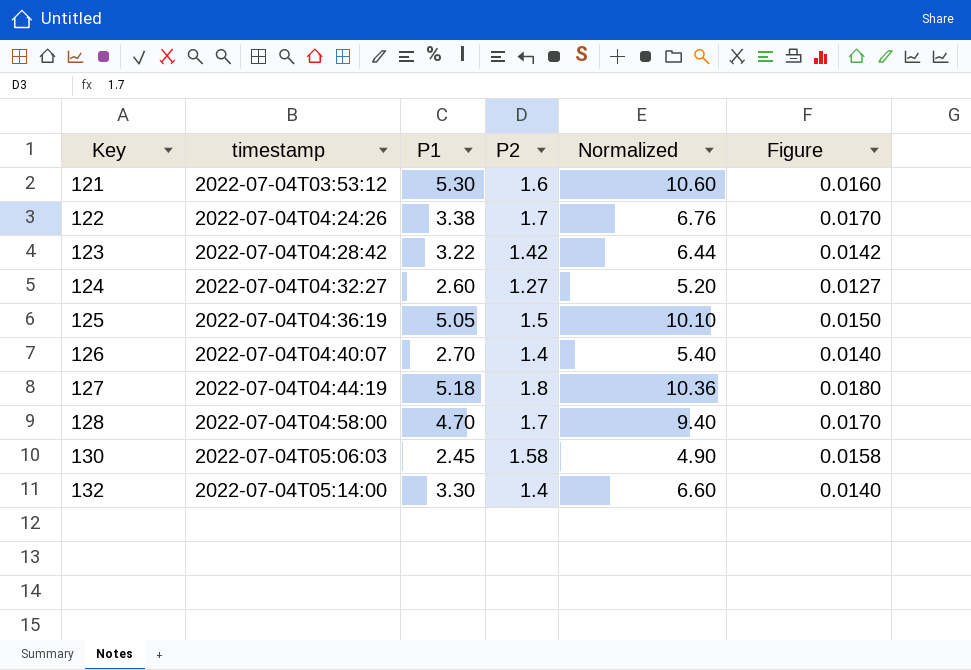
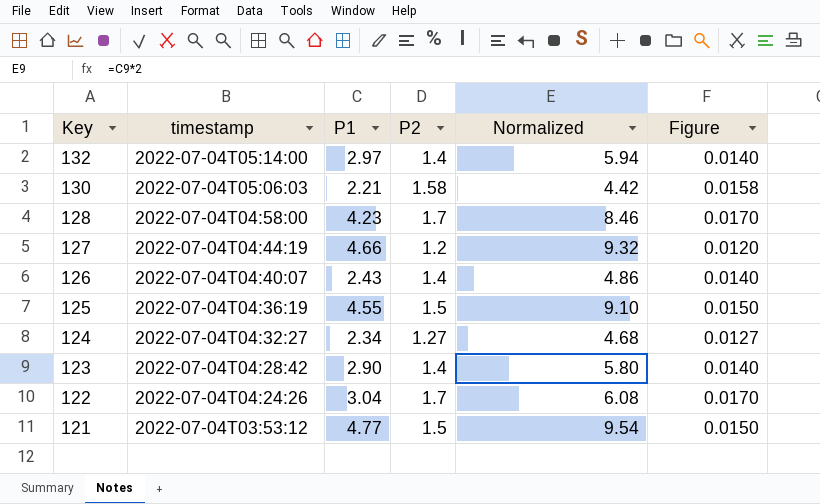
row order: Key ascending -> Key descending
132 | P1: 3.30 -> 2.97
132 | Normalized: 6.60 -> 5.94
130 | P1: 2.45 -> 2.21
130 | Normalized: 4.90 -> 4.42
128 | P1: 4.70 -> 4.23
128 | Normalized: 9.40 -> 8.46
127 | P1: 5.18 -> 4.66
127 | P2: 1.8 -> 1.2
127 | Normalized: 10.36 -> 9.32
127 | Figure: 0.0180 -> 0.0120
126 | P1: 2.70 -> 2.43
126 | Normalized: 5.40 -> 4.86
125 | P1: 5.05 -> 4.55
125 | Normalized: 10.10 -> 9.10
124 | P1: 2.60 -> 2.34
124 | Normalized: 5.20 -> 4.68
123 | P1: 3.22 -> 2.90
123 | P2: 1.42 -> 1.4
123 | Normalized: 6.44 -> 5.80
123 | Figure: 0.0142 -> 0.0140
122 | P1: 3.38 -> 3.04
122 | Normalized: 6.76 -> 6.08
121 | P1: 5.30 -> 4.77
121 | P2: 1.6 -> 1.5
121 | Normalized: 10.60 -> 9.54
121 | Figure: 0.0160 -> 0.0150

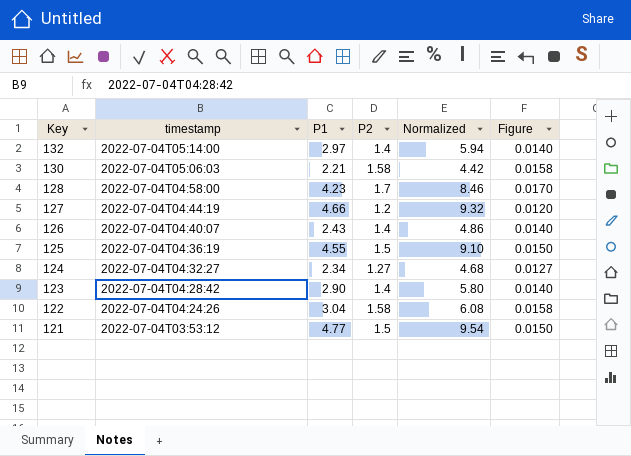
122 | P2: 1.7 -> 1.58
122 | Figure: 0.0170 -> 0.0158

